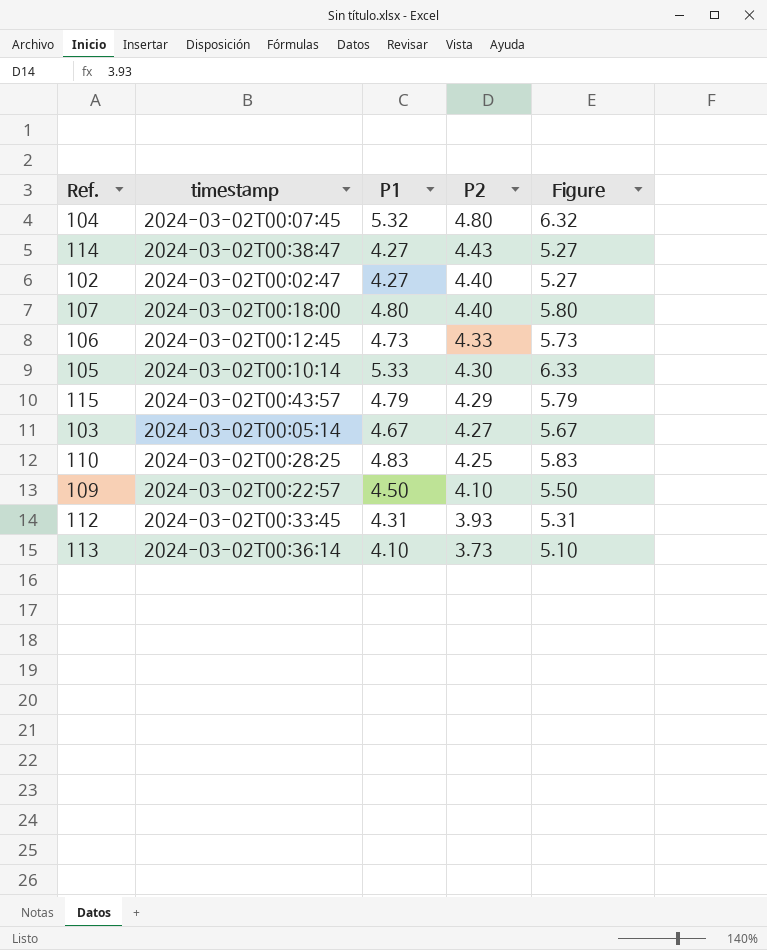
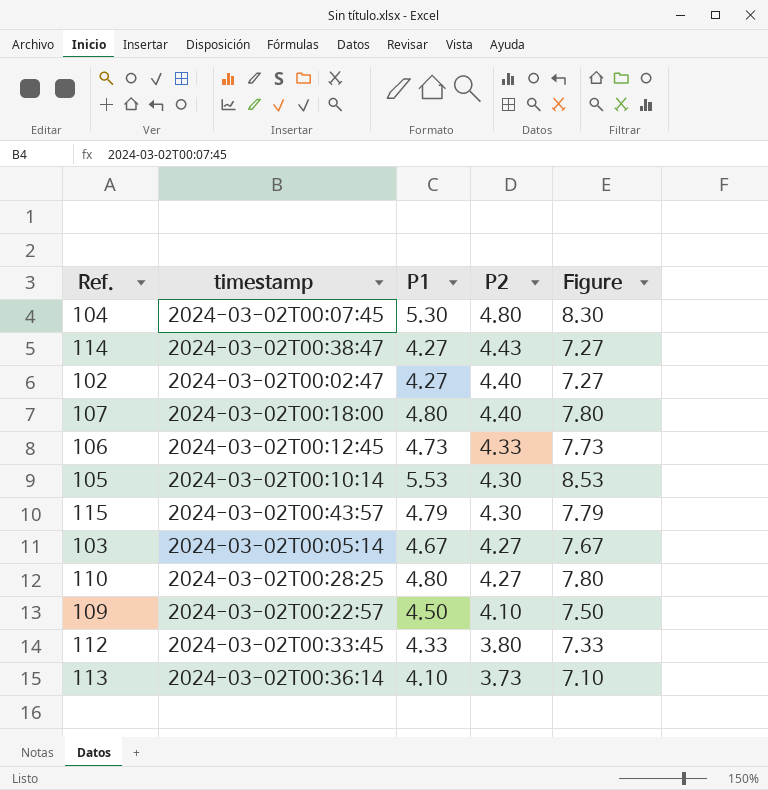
column Figure | formula: [P1] + 1 -> [P1] + 3
104 | P1: 5.32 -> 5.30
105 | P1: 5.33 -> 5.53
115 | P2: 4.29 -> 4.30
110 | P1: 4.83 -> 4.80
110 | P2: 4.25 -> 4.27
112 | P1: 4.31 -> 4.33
112 | P2: 3.93 -> 3.80

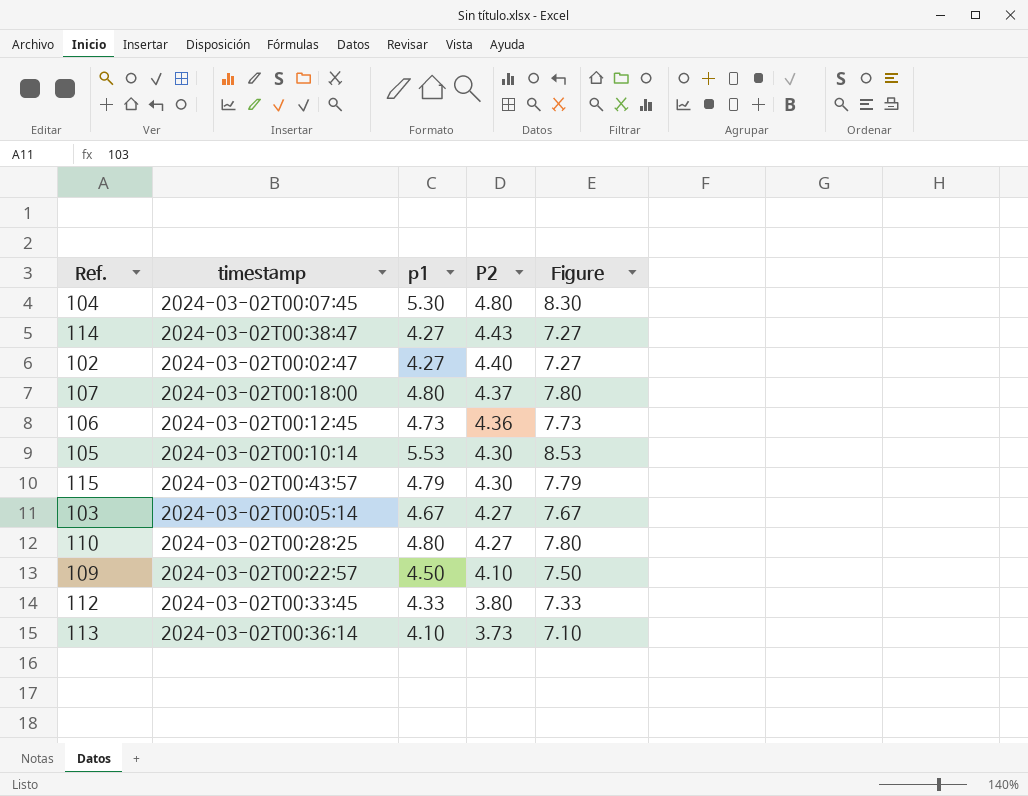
column name: P1 -> p1
107 | P2: 4.40 -> 4.37
106 | P2: 4.33 -> 4.36

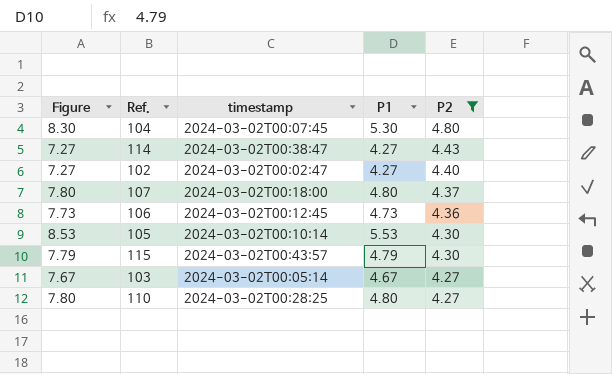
filter: none -> P2 >= 4.27
column Figure | position: 5 -> 1
column name: p1 -> P1

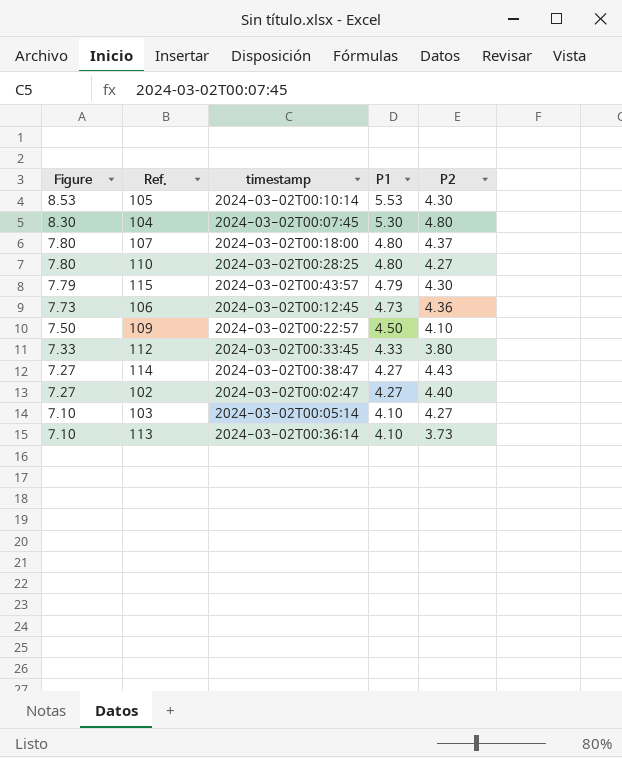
filter: P2 >= 4.27 -> none
row order: P2 descending -> Figure descending
103 | Figure: 7.67 -> 7.10
103 | P1: 4.67 -> 4.10

